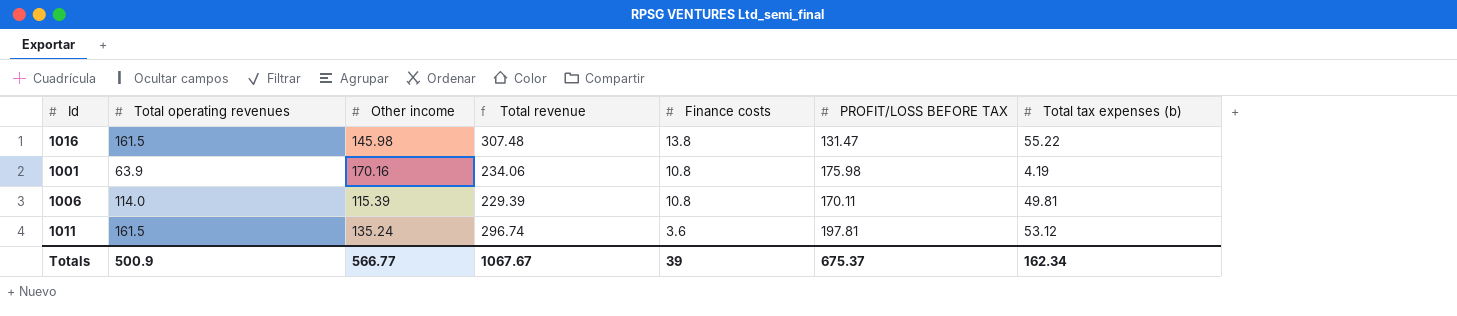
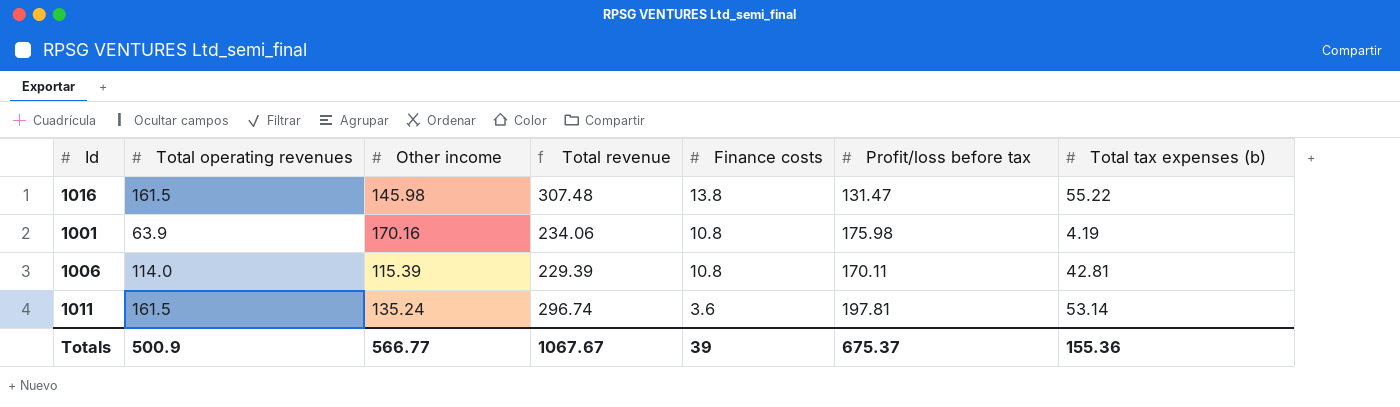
column name: PROFIT/LOSS BEFORE TAX -> Profit/loss before tax
1006 | Total tax expenses (b): 49.81 -> 42.81
1011 | Total tax expenses (b): 53.12 -> 53.14
Totals | Total tax expenses (b): 162.34 -> 155.36

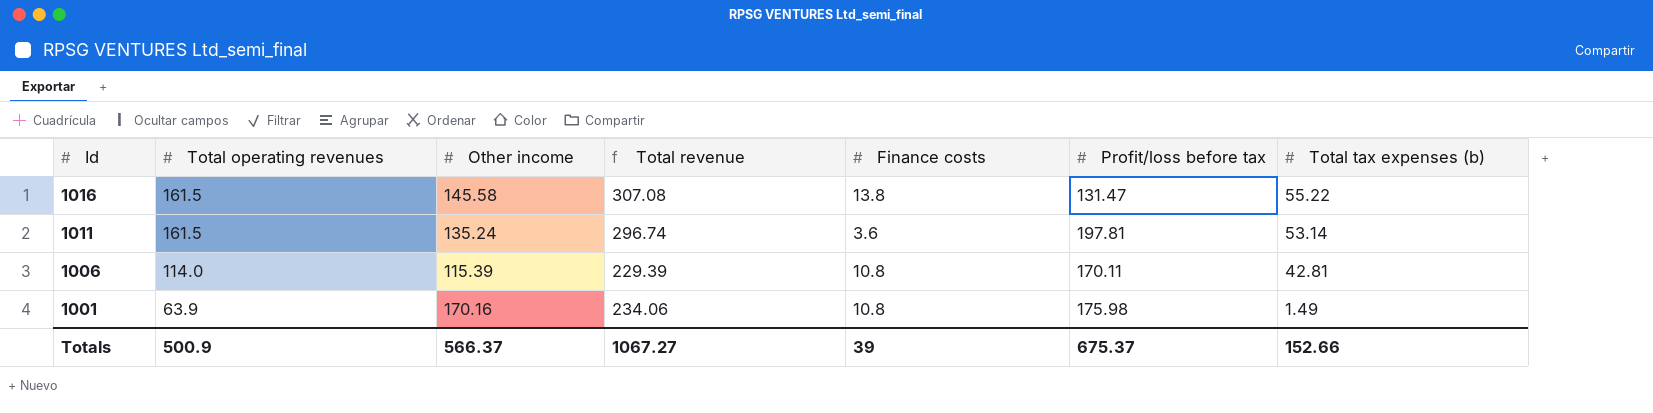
row order: Finance costs descending -> Id descending
1016 | Other income: 145.98 -> 145.58
1016 | Total revenue: 307.48 -> 307.08
1001 | Total tax expenses (b): 4.19 -> 1.49
Totals | Other income: 566.77 -> 566.37
Totals | Total revenue: 1067.67 -> 1067.27
Totals | Total tax expenses (b): 155.36 -> 152.66

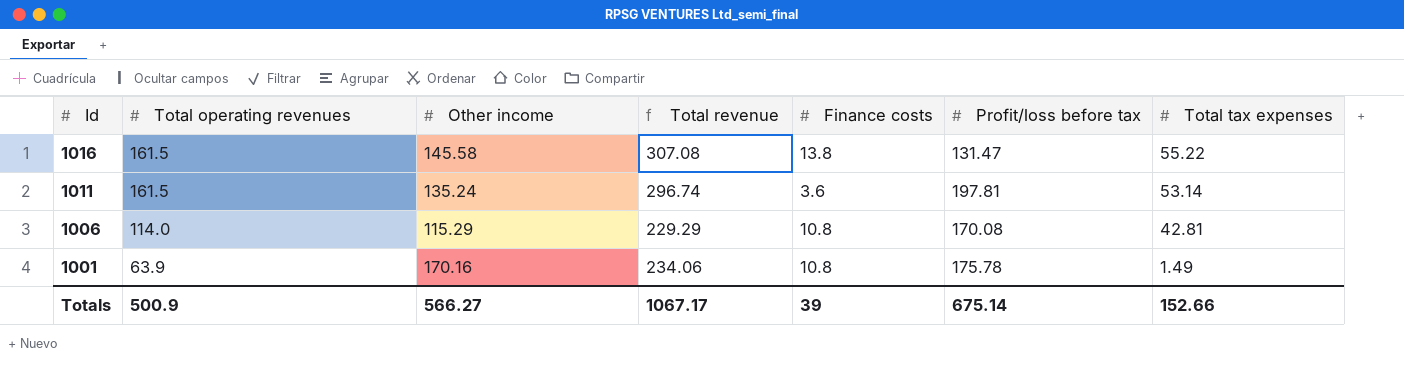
column name: Total tax expenses (b) -> Total tax expenses
1006 | Other income: 115.39 -> 115.29
1006 | Total revenue: 229.39 -> 229.29
1006 | Profit/loss before tax: 170.11 -> 170.08
1001 | Profit/loss before tax: 175.98 -> 175.78
Totals | Other income: 566.37 -> 566.27
Totals | Total revenue: 1067.27 -> 1067.17
Totals | Profit/loss before tax: 675.37 -> 675.14

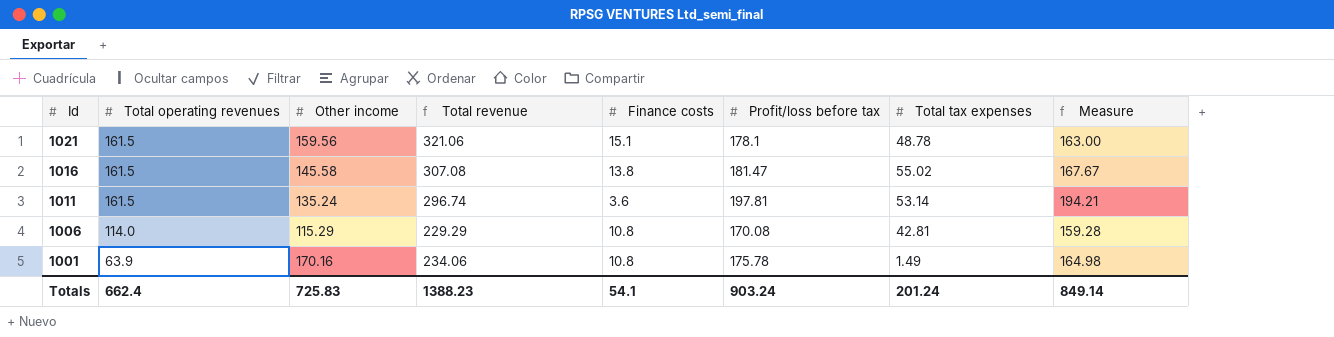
column Measure | formula: none -> [Profit/loss before tax] - [Finance costs]
row 1021: none -> 161.5 | 159.56 | 321.06 | 15.1 | 178.1 | 48.78 | 163.00
1016 | Profit/loss before tax: 131.47 -> 181.47
1016 | Total tax expenses: 55.22 -> 55.02
Totals | Total operating revenues: 500.9 -> 662.4
Totals | Other income: 566.27 -> 725.83
Totals | Total revenue: 1067.17 -> 1388.23
Totals | Finance costs: 39 -> 54.1
Totals | Profit/loss before tax: 675.14 -> 903.24
Totals | Total tax expenses: 152.66 -> 201.24

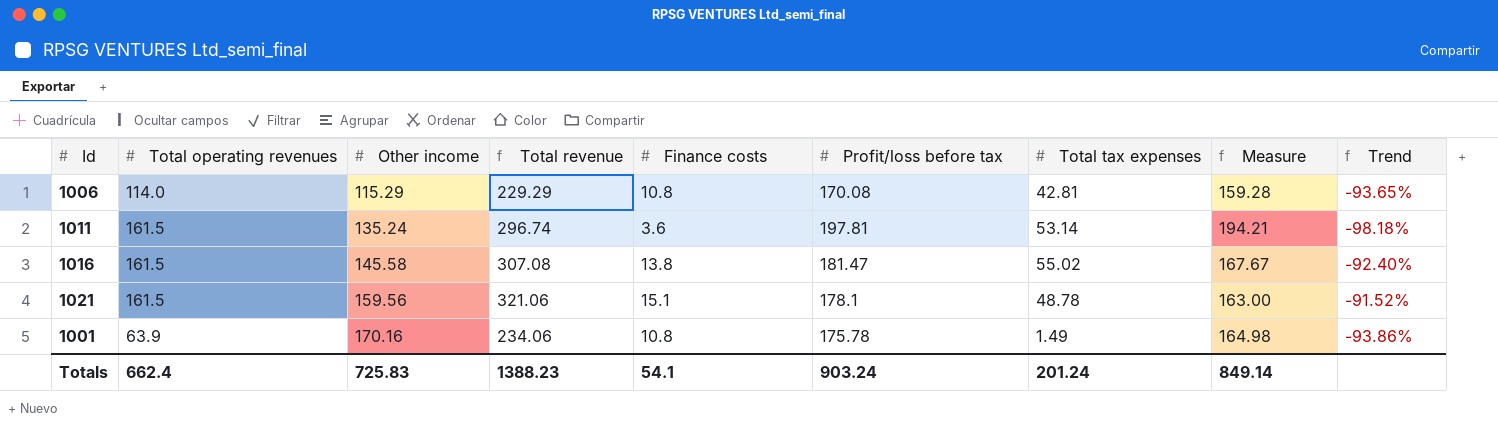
row order: Id descending -> Other income ascending
column Trend | formula: none -> ([Finance costs] - [Profit/loss before tax]) / [Profit/loss before tax]

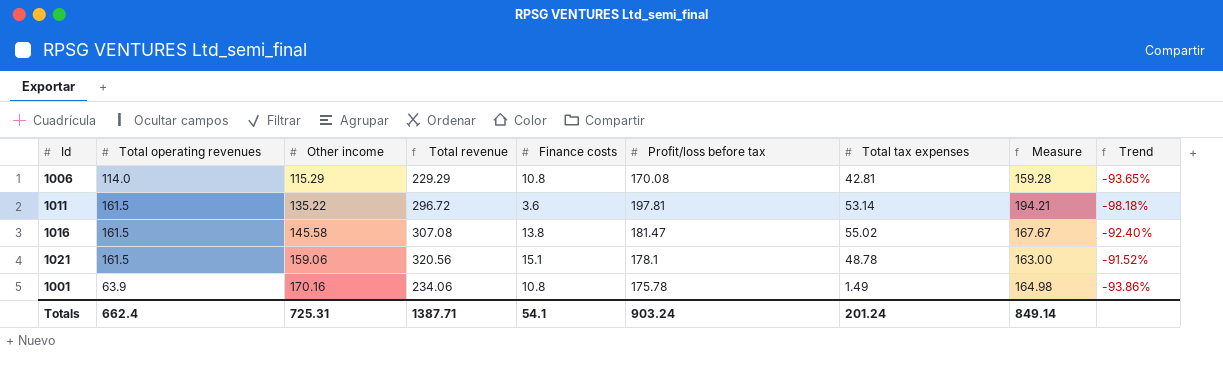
1011 | Other income: 135.24 -> 135.22
1011 | Total revenue: 296.74 -> 296.72
1021 | Other income: 159.56 -> 159.06
1021 | Total revenue: 321.06 -> 320.56
Totals | Other income: 725.83 -> 725.31
Totals | Total revenue: 1388.23 -> 1387.71

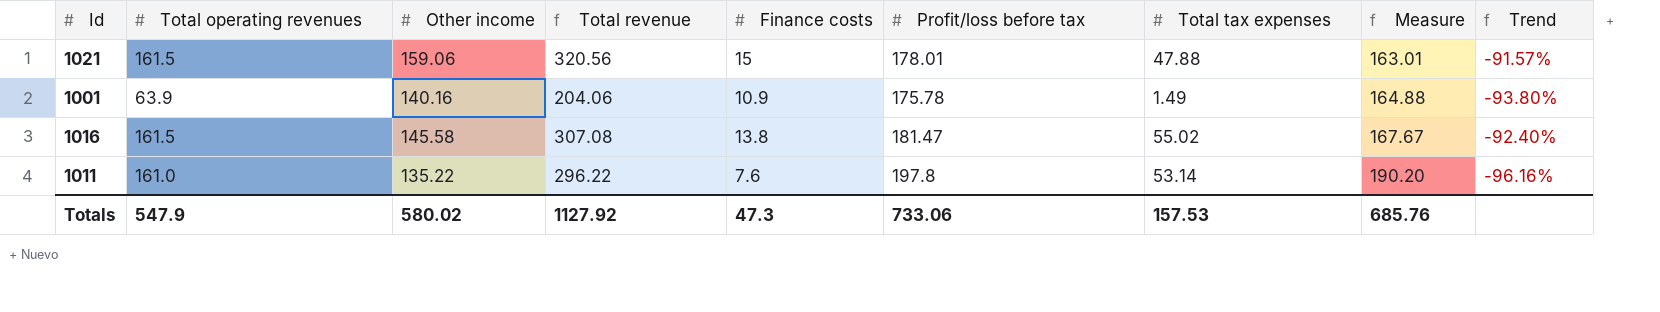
row order: Other income ascending -> Measure ascending
row 1006: 114.0 | 115.29 | 229.29 | 10.8 | 170.08 | 42.81 | 159.28 | -93.65% -> none
1021 | Finance costs: 15.1 -> 15
1021 | Profit/loss before tax: 178.1 -> 178.01
1021 | Total tax expenses: 48.78 -> 47.88
1021 | Measure: 163.00 -> 163.01
1021 | Trend: -91.52% -> -91.57%
1001 | Other income: 170.16 -> 140.16
1001 | Total revenue: 234.06 -> 204.06
1001 | Finance costs: 10.8 -> 10.9
1001 | Measure: 164.98 -> 164.88
1001 | Trend: -93.86% -> -93.80%
1011 | Total operating revenues: 161.5 -> 161.0
1011 | Total revenue: 296.72 -> 296.22
1011 | Finance costs: 3.6 -> 7.6
1011 | Profit/loss before tax: 197.81 -> 197.8
1011 | Measure: 194.21 -> 190.20
1011 | Trend: -98.18% -> -96.16%
Totals | Total operating revenues: 662.4 -> 547.9
Totals | Other income: 725.31 -> 580.02
Totals | Total revenue: 1387.71 -> 1127.92
Totals | Finance costs: 54.1 -> 47.3
Totals | Profit/loss before tax: 903.24 -> 733.06
Totals | Total tax expenses: 201.24 -> 157.53
Totals | Measure: 849.14 -> 685.76

